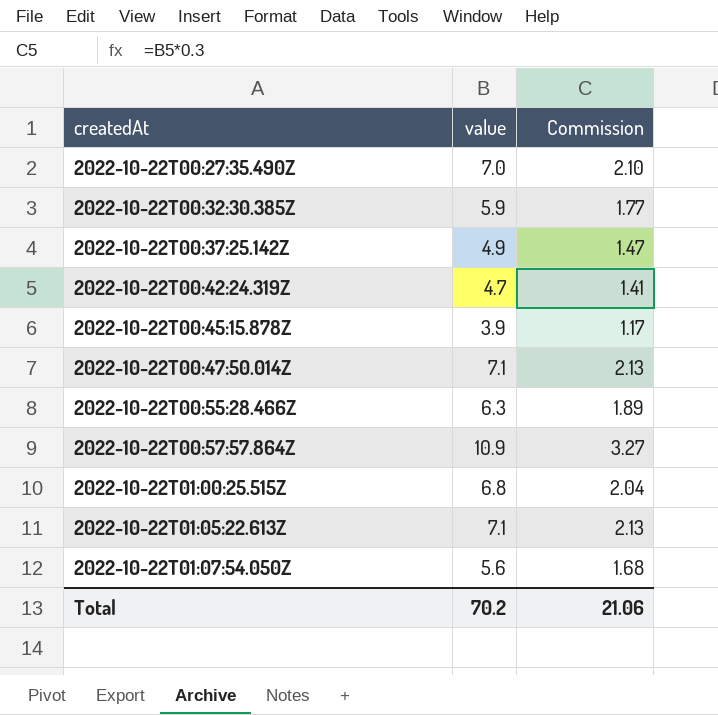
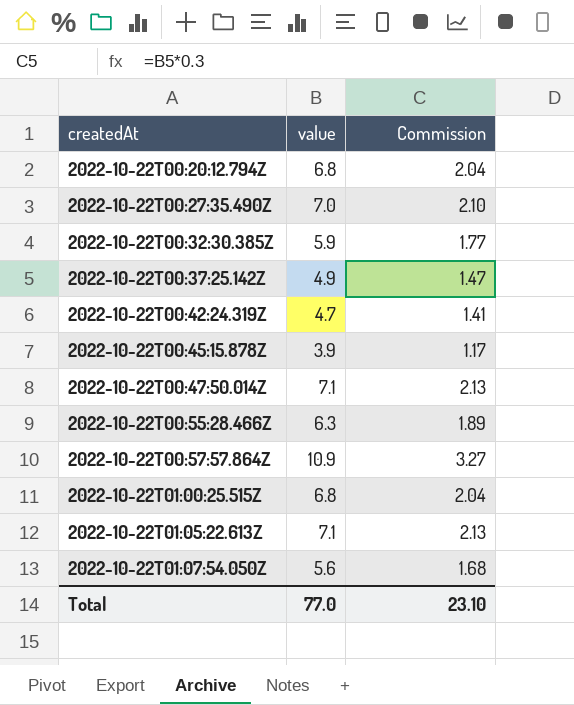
row 2022-10-22T00:20:12.794Z: none -> 6.8 | 2.04
Total | value: 70.2 -> 77.0
Total | Commission: 21.06 -> 23.10

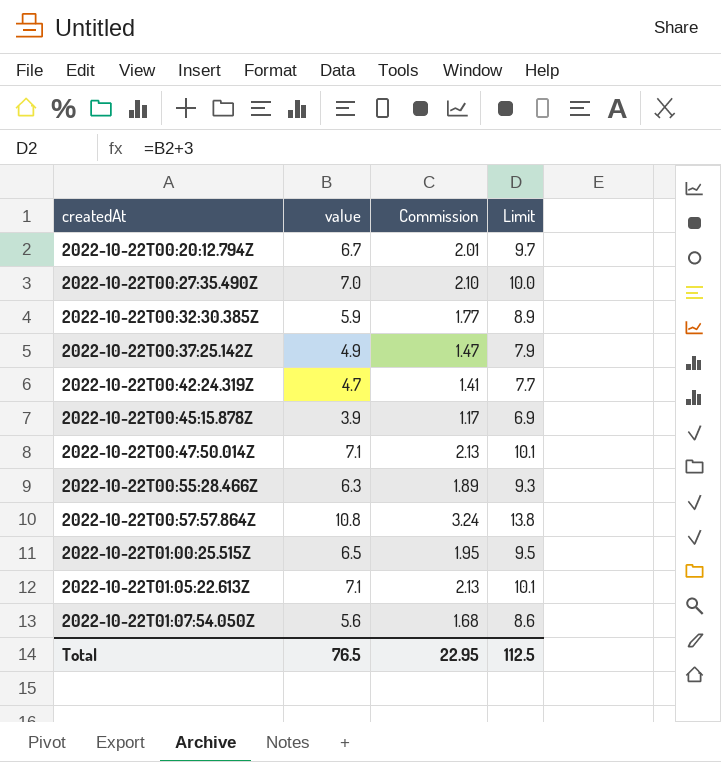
column Limit | formula: none -> [value] + 3
2022-10-22T00:20:12.794Z | value: 6.8 -> 6.7
2022-10-22T00:20:12.794Z | Commission: 2.04 -> 2.01
2022-10-22T00:57:57.864Z | value: 10.9 -> 10.8
2022-10-22T00:57:57.864Z | Commission: 3.27 -> 3.24
2022-10-22T01:00:25.515Z | value: 6.8 -> 6.5
2022-10-22T01:00:25.515Z | Commission: 2.04 -> 1.95
Total | value: 77.0 -> 76.5
Total | Commission: 23.10 -> 22.95

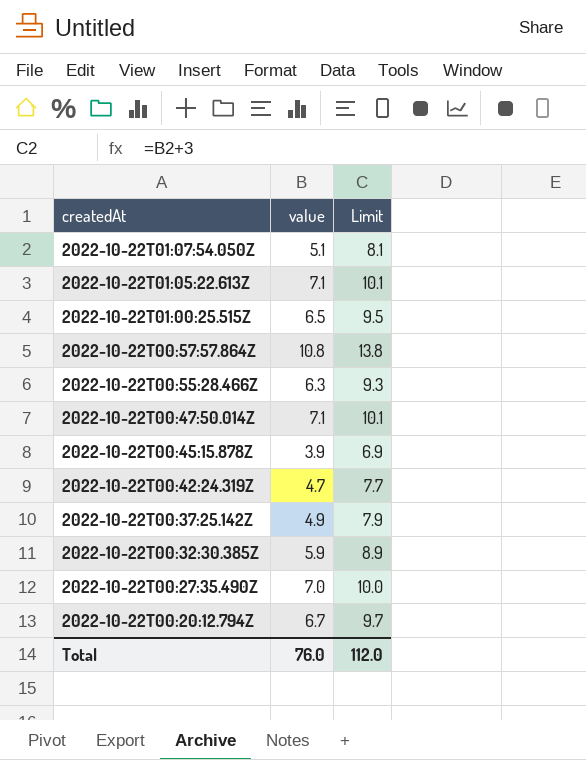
row order: createdAt ascending -> createdAt descending
column Commission | formula: [value] * 0.3 -> none
2022-10-22T01:07:54.050Z | value: 5.6 -> 5.1
2022-10-22T01:07:54.050Z | Limit: 8.6 -> 8.1
Total | value: 76.5 -> 76.0
Total | Limit: 112.5 -> 112.0

